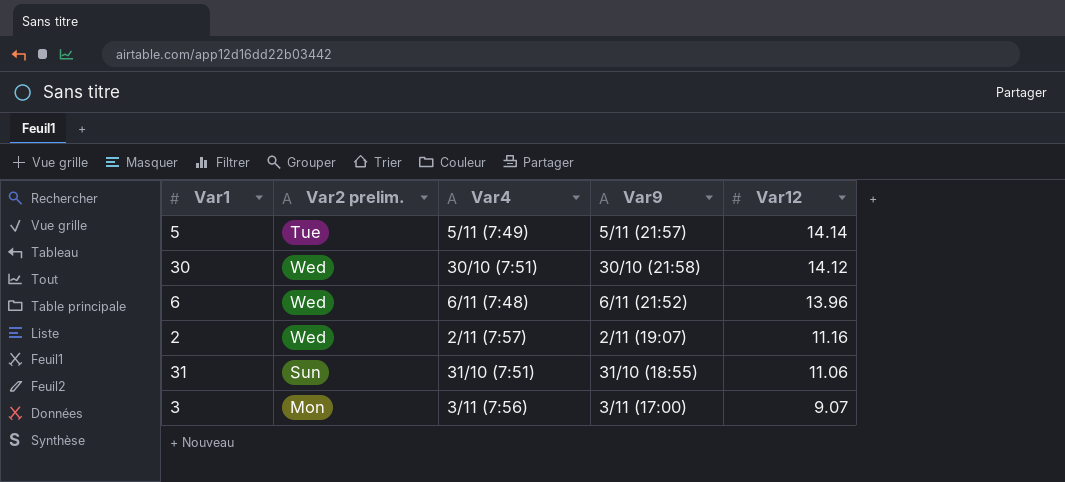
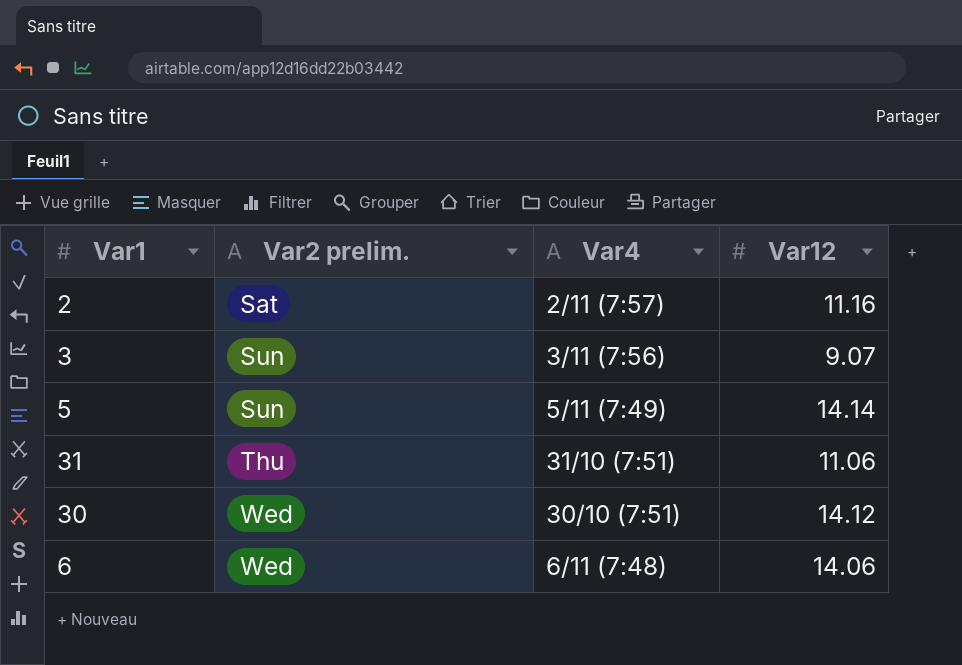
row order: Var12 descending -> Var2 prelim. ascending
column Var9 | position: 4 -> none
2 | Var2 prelim.: Wed -> Sat
3 | Var2 prelim.: Mon -> Sun
5 | Var2 prelim.: Tue -> Sun
31 | Var2 prelim.: Sun -> Thu
6 | Var12: 13.96 -> 14.06

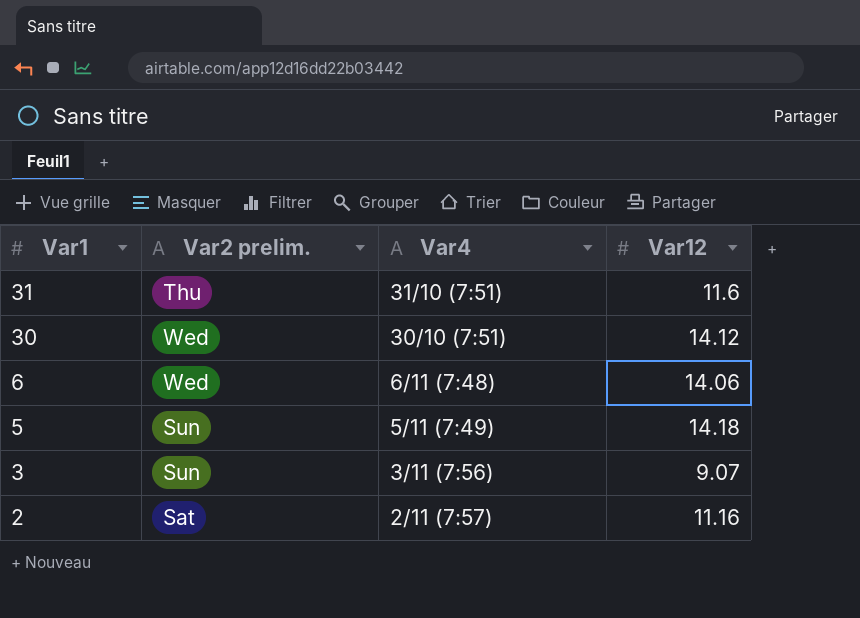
row order: Var2 prelim. ascending -> Var1 descending
31 | Var12: 11.06 -> 11.6
5 | Var12: 14.14 -> 14.18

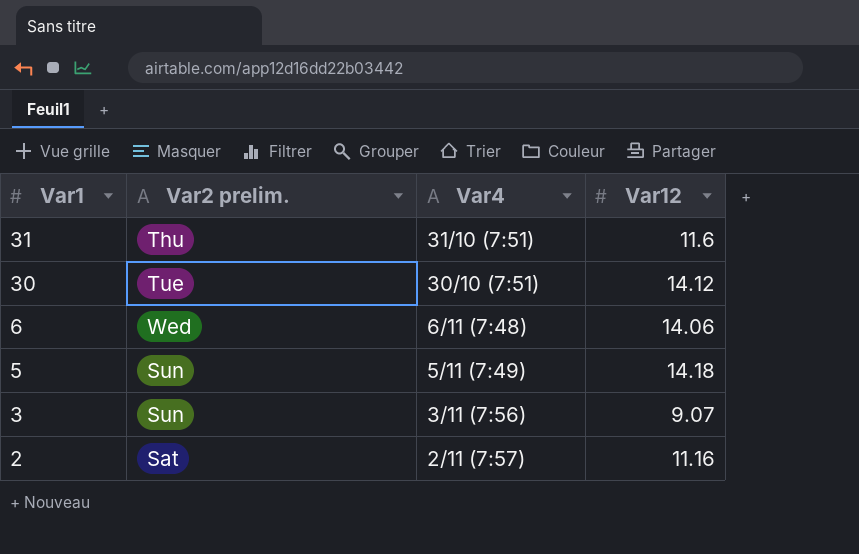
30 | Var2 prelim.: Wed -> Tue

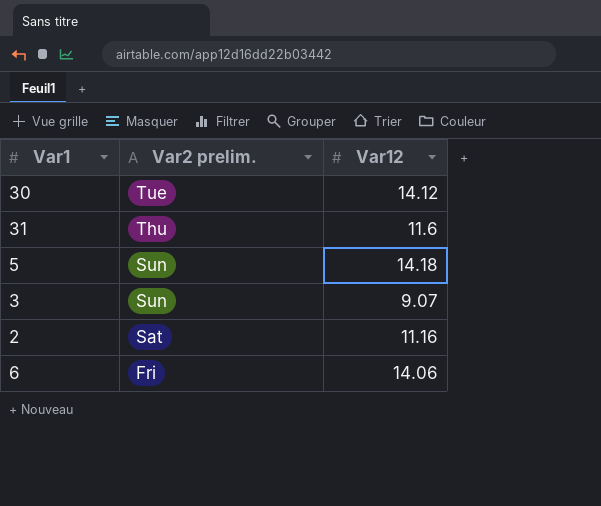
row order: Var1 descending -> Var2 prelim. descending
column Var4 | position: 3 -> none
6 | Var2 prelim.: Wed -> Fri

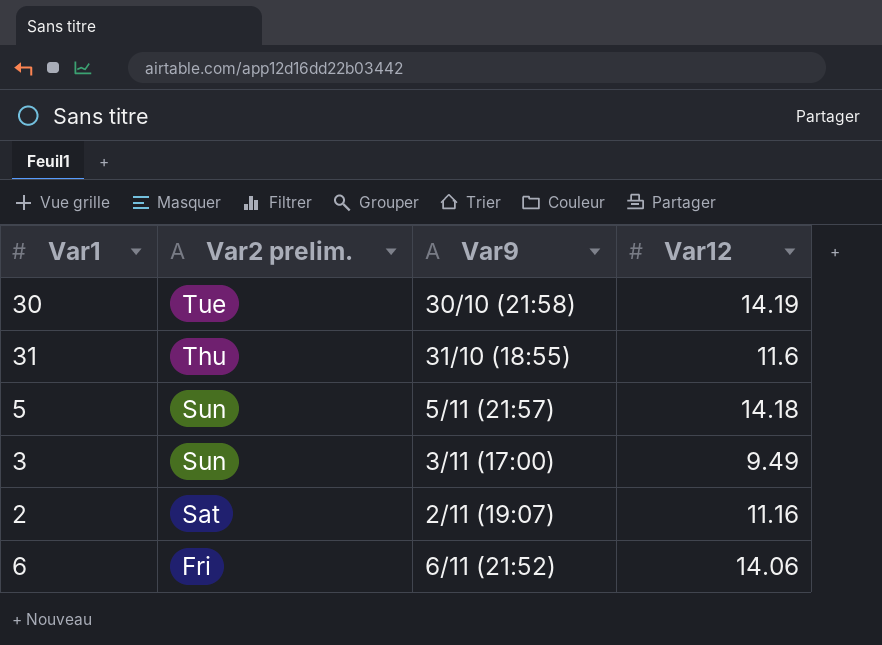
column Var9 | position: none -> 3
30 | Var12: 14.12 -> 14.19
3 | Var12: 9.07 -> 9.49

